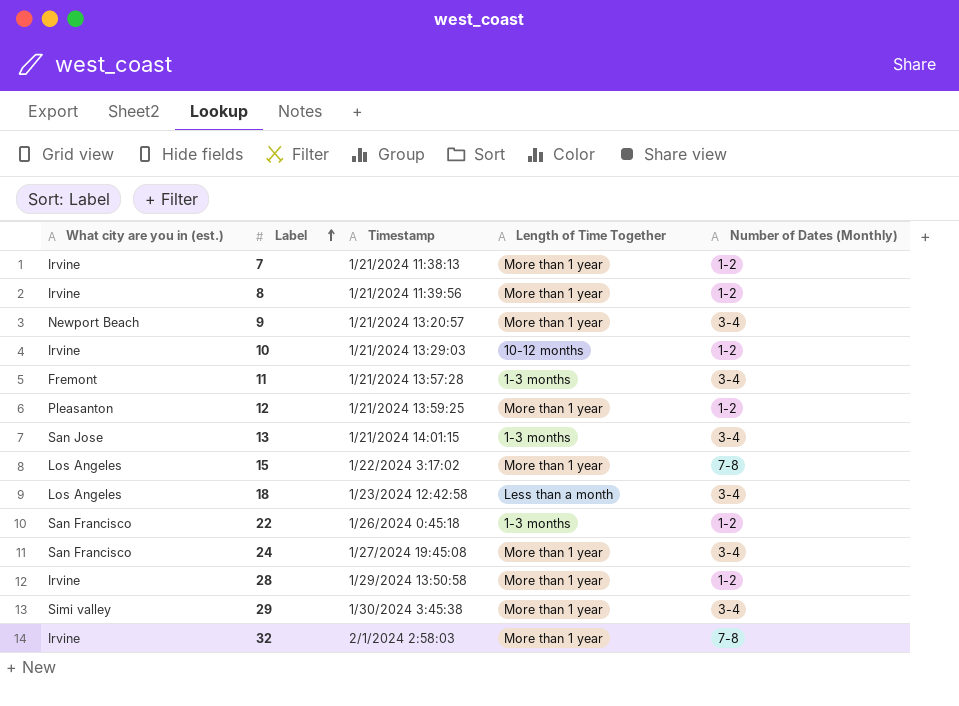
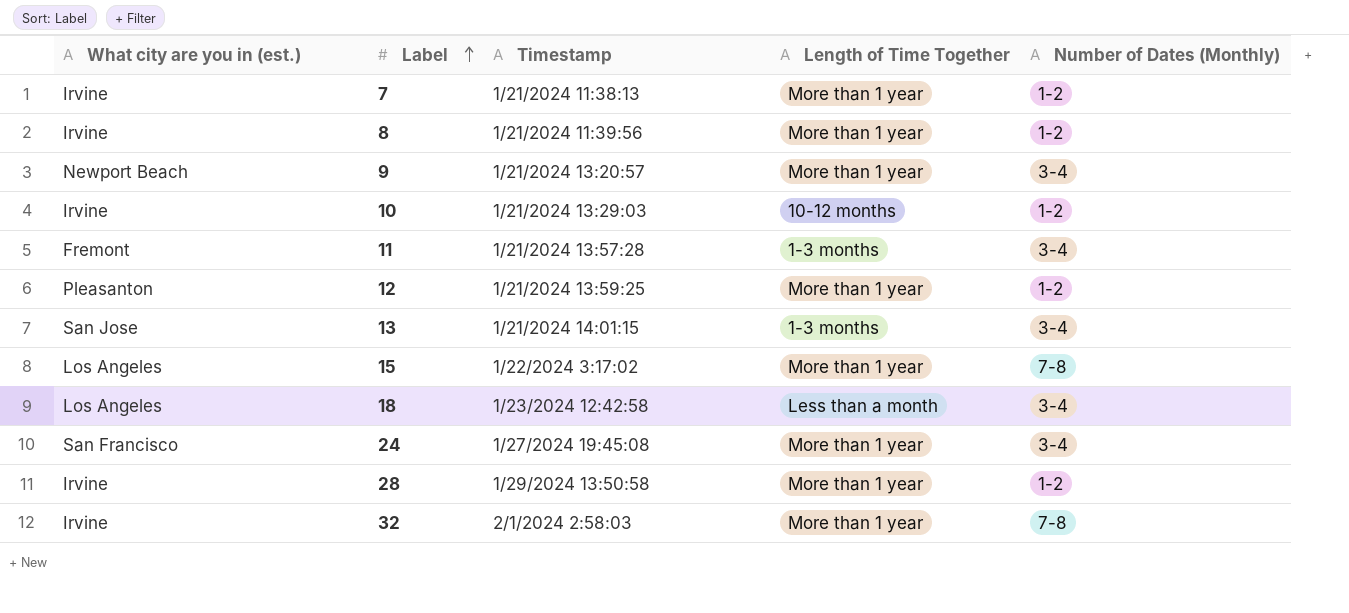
row 22: San Francisco | 1/26/2024 0:45:18 | 1-3 months | 1-2 -> none
row 29: Simi valley | 1/30/2024 3:45:38 | More than 1 year | 3-4 -> none

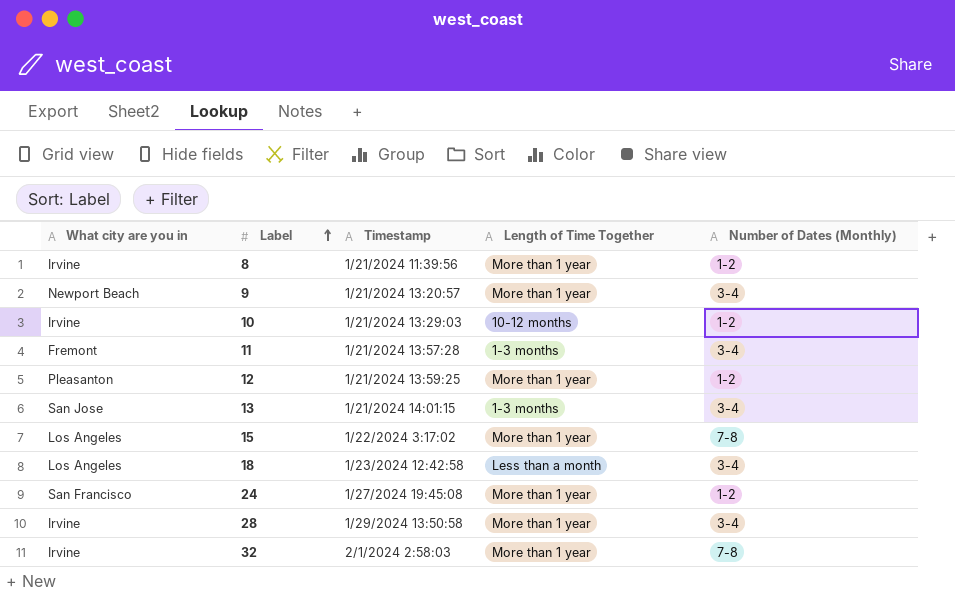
column name: What city are you in (est.) -> What city are you in
row 7: Irvine | 1/21/2024 11:38:13 | More than 1 year | 1-2 -> none
24 | Number of Dates (Monthly): 3-4 -> 1-2
28 | Number of Dates (Monthly): 1-2 -> 3-4

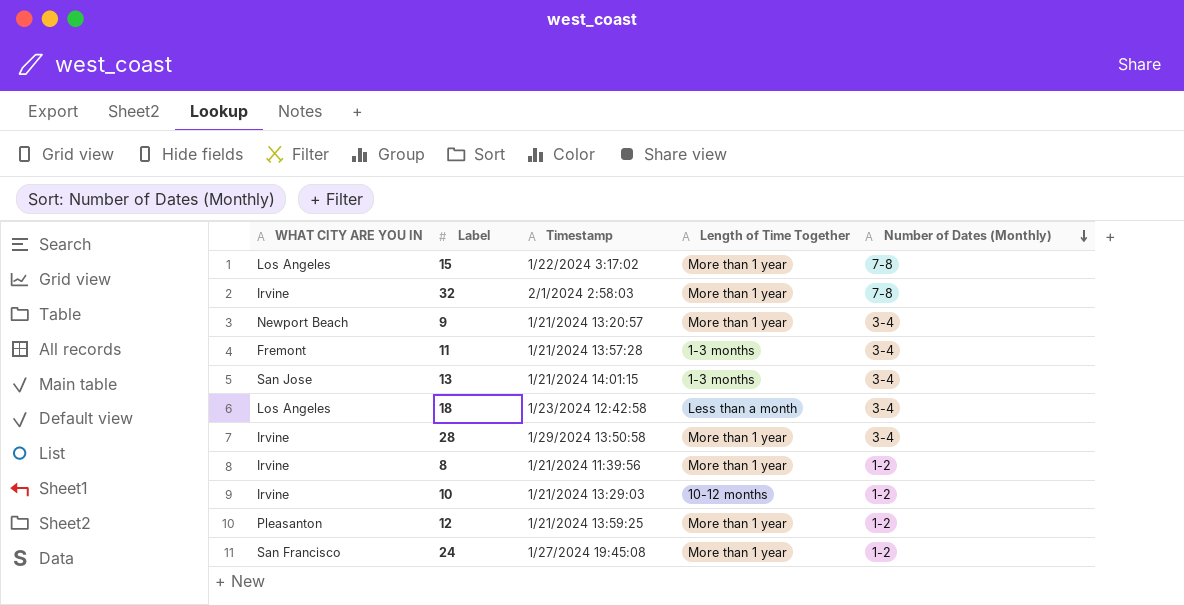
row order: Label ascending -> Number of Dates (Monthly) descending
column name: What city are you in -> WHAT CITY ARE YOU IN

